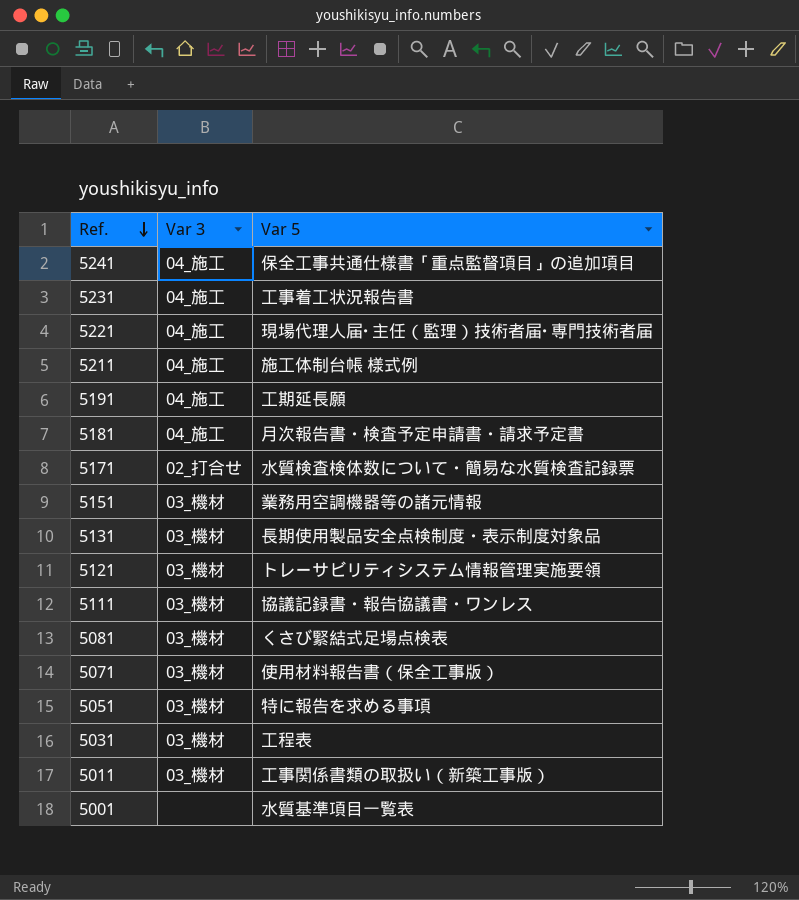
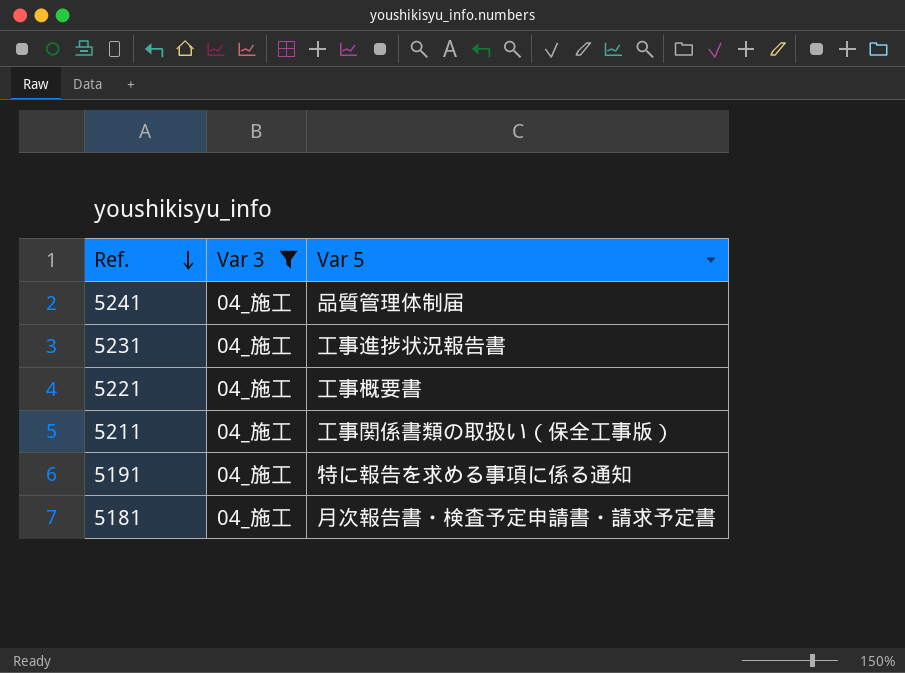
filter: none -> Var 3 = 04_施工
5241 | Var 5: 保全工事共通仕様書「重点監督項目」の追加項目 -> 品質管理体制届
5231 | Var 5: 工事着工状況報告書 -> 工事進捗状況報告書
5221 | Var 5: 現場代理人届･主任（監理）技術者届･専門技術者届 -> 工事概要書
5211 | Var 5: 施工体制台帳 様式例 -> 工事関係書類の取扱い（保全工事版）
5191 | Var 5: 工期延長願 -> 特に報告を求める事項に係る通知

